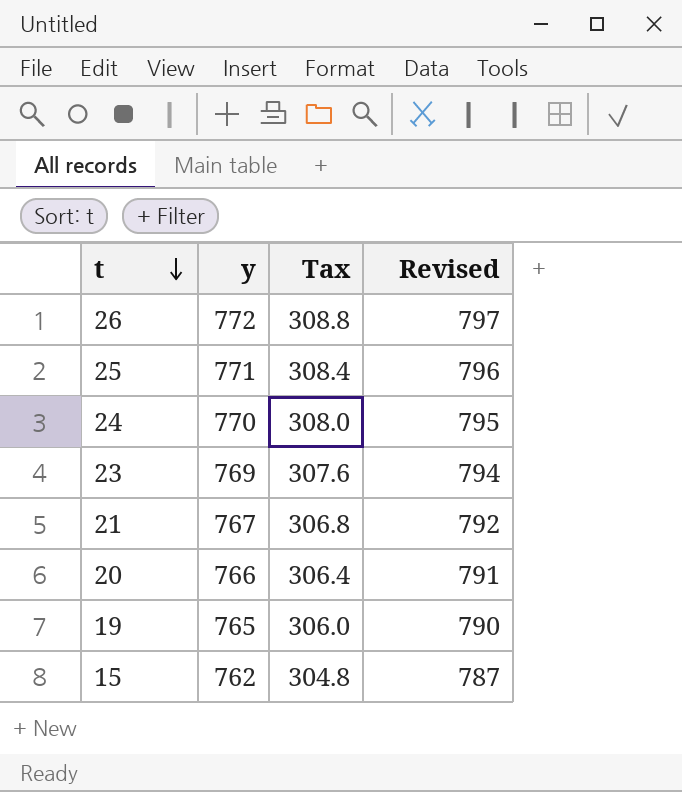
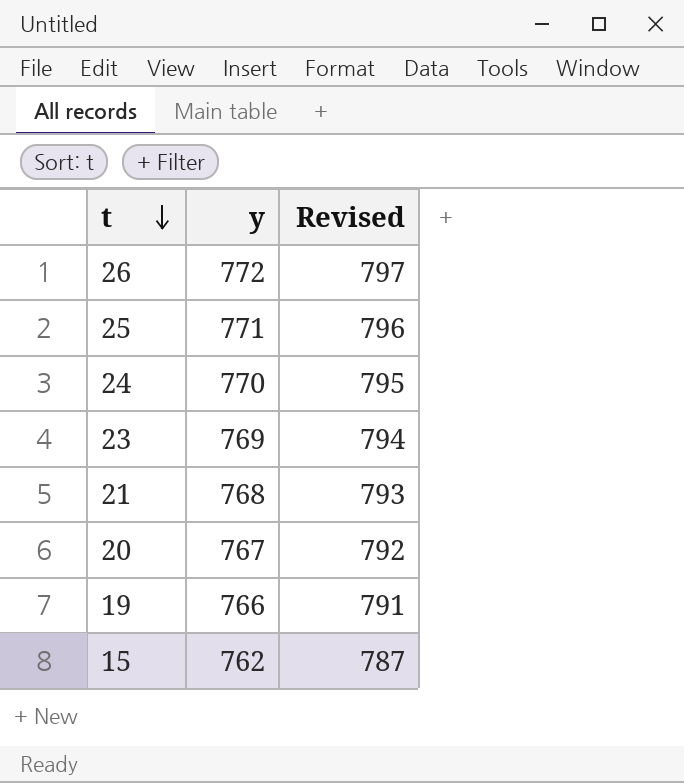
column Tax | formula: [y] * 0.4 -> none
21 | y: 767 -> 768
21 | Revised: 792 -> 793
20 | y: 766 -> 767
20 | Revised: 791 -> 792
19 | y: 765 -> 766
19 | Revised: 790 -> 791

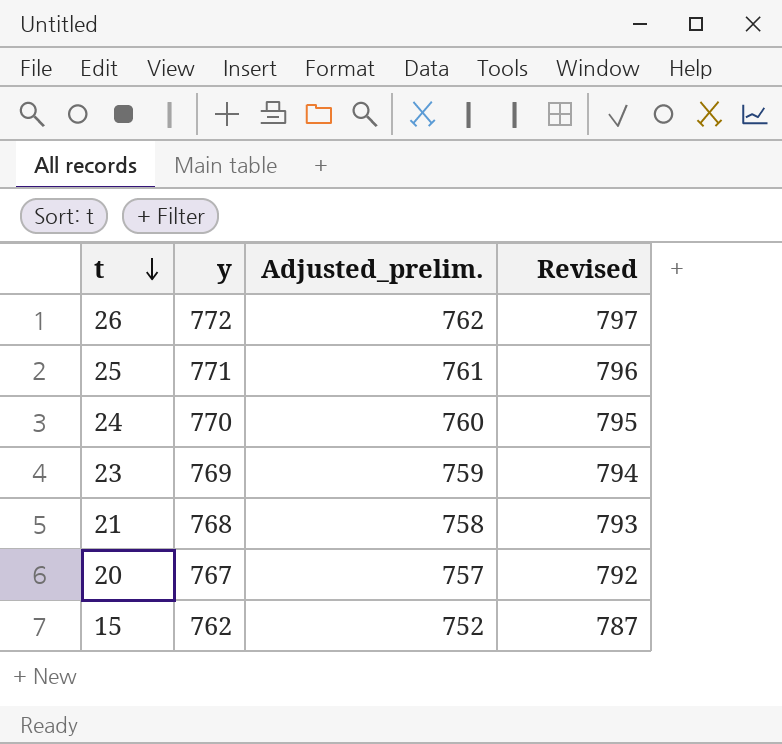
column Adjusted_prelim. | formula: none -> [y] - 10
row 19: 766 | 791 -> none

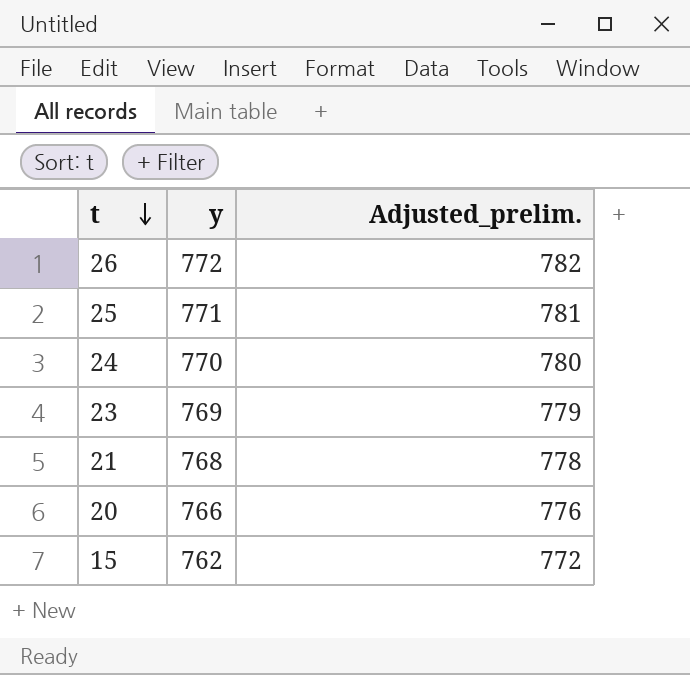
column Revised | formula: [y] + 25 -> none
column Adjusted_prelim. | formula: [y] - 10 -> [y] + 10
20 | y: 767 -> 766

